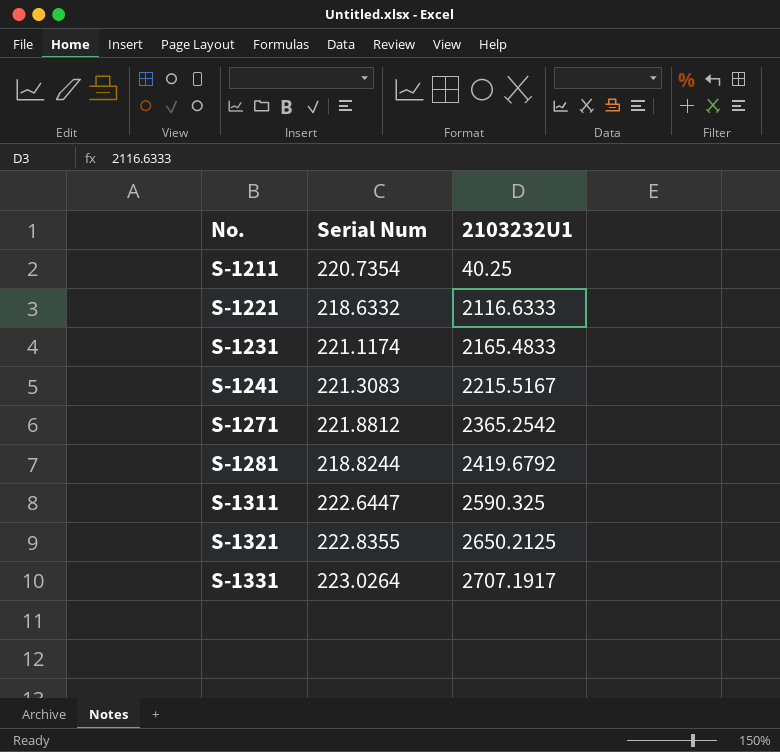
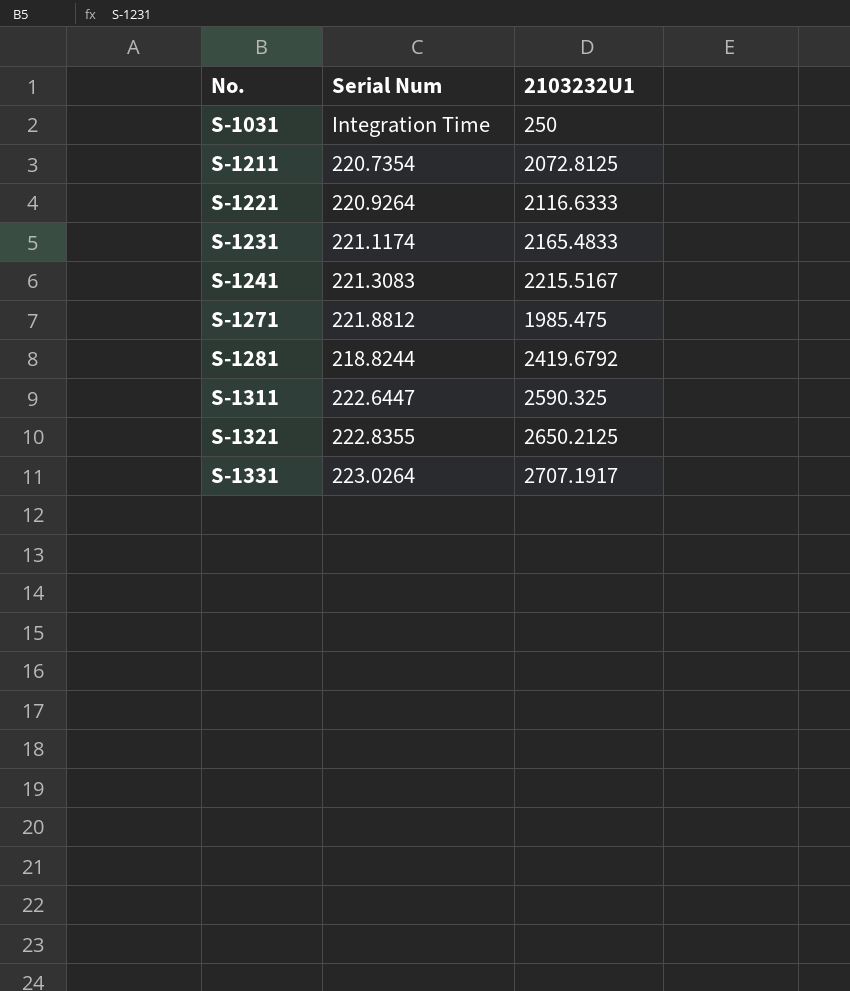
row S-1031: none -> Integration Time | 250
S-1211 | 2103232U1: 40.25 -> 2072.8125
S-1221 | Serial Num: 218.6332 -> 220.9264
S-1271 | 2103232U1: 2365.2542 -> 1985.475

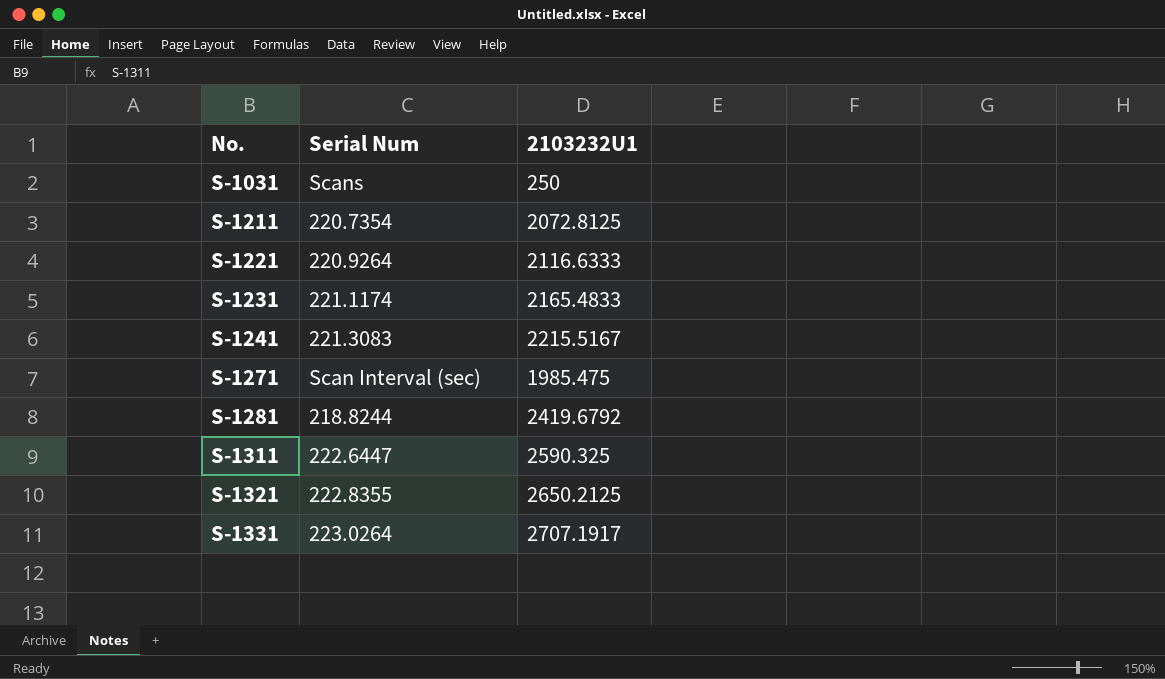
S-1031 | Serial Num: Integration Time -> Scans
S-1271 | Serial Num: 221.8812 -> Scan Interval (sec)

